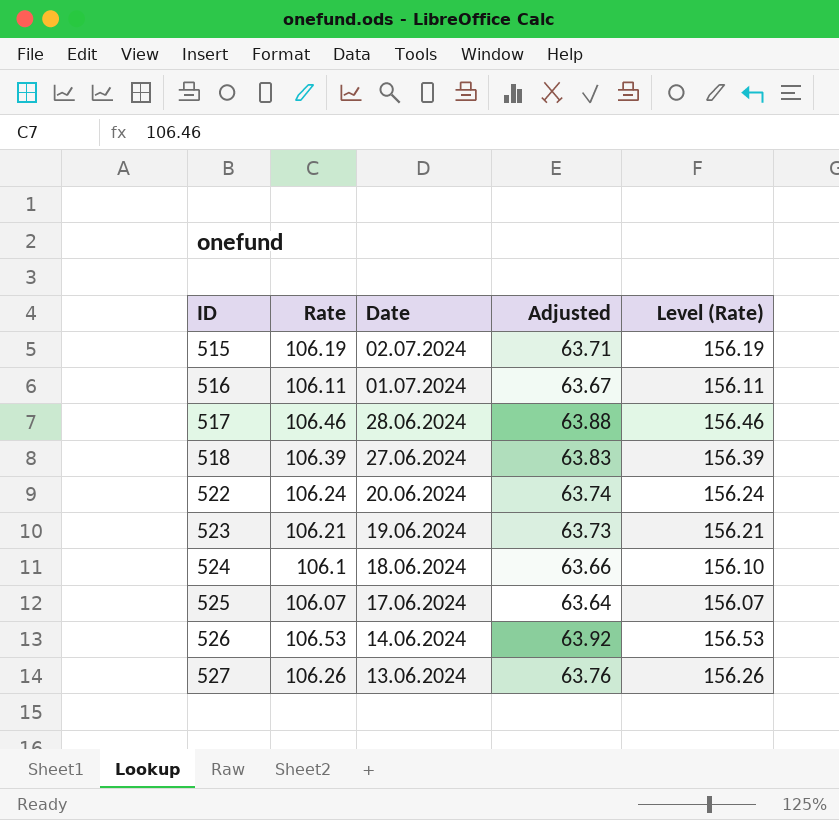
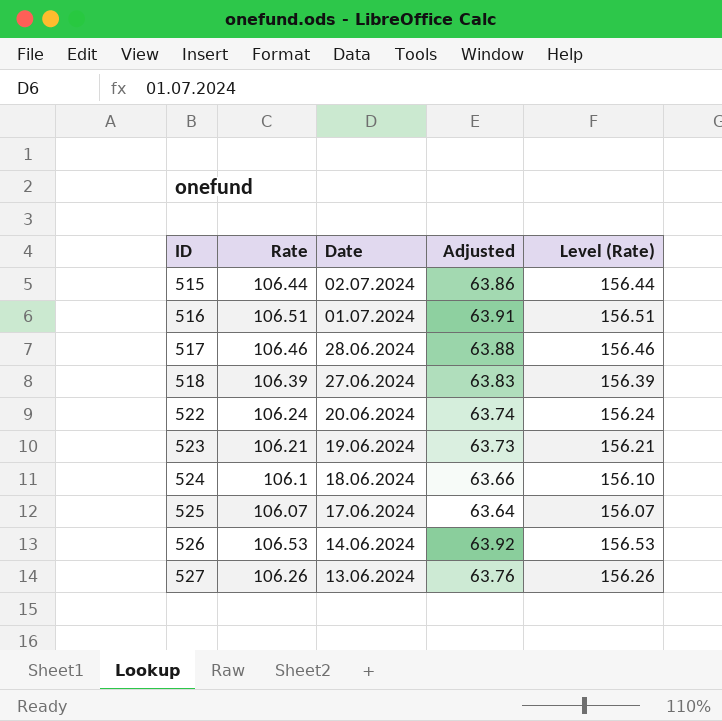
515 | Rate: 106.19 -> 106.44
515 | Adjusted: 63.71 -> 63.86
515 | Level (Rate): 156.19 -> 156.44
516 | Rate: 106.11 -> 106.51
516 | Adjusted: 63.67 -> 63.91
516 | Level (Rate): 156.11 -> 156.51

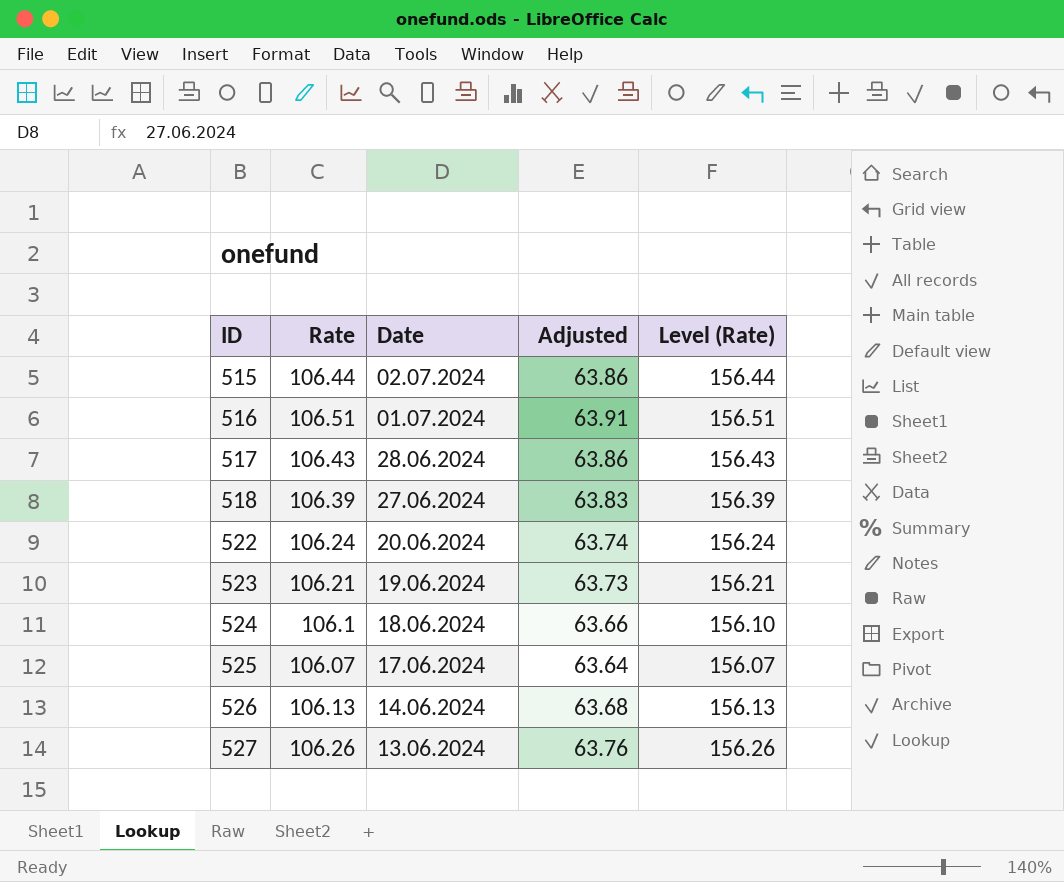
517 | Rate: 106.46 -> 106.43
517 | Adjusted: 63.88 -> 63.86
517 | Level (Rate): 156.46 -> 156.43
526 | Rate: 106.53 -> 106.13
526 | Adjusted: 63.92 -> 63.68
526 | Level (Rate): 156.53 -> 156.13

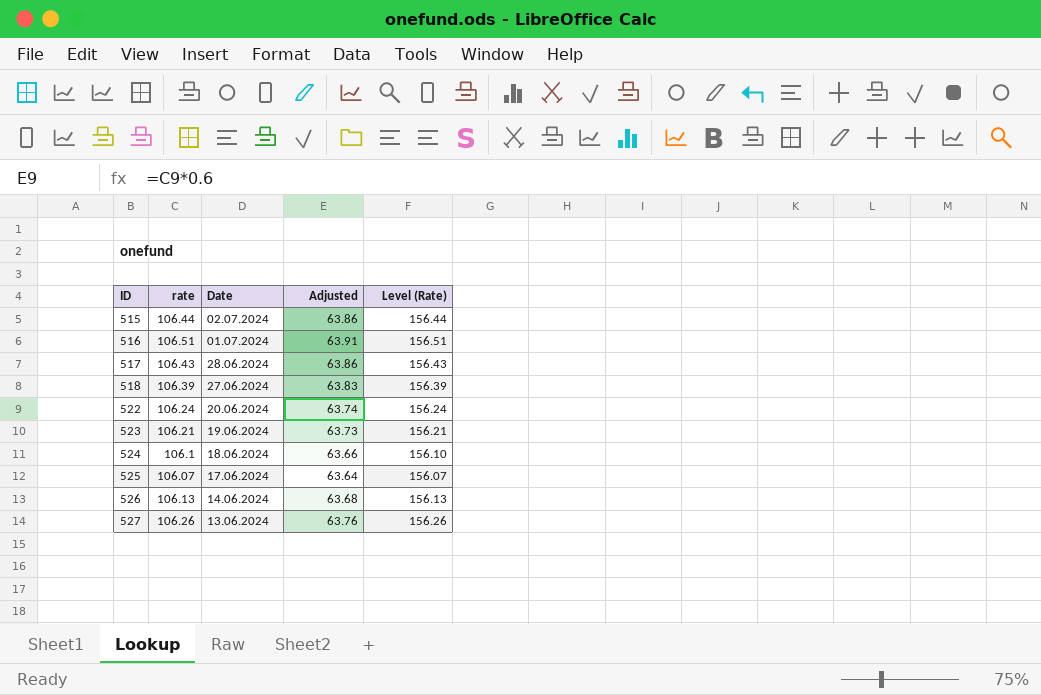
column name: Rate -> rate

